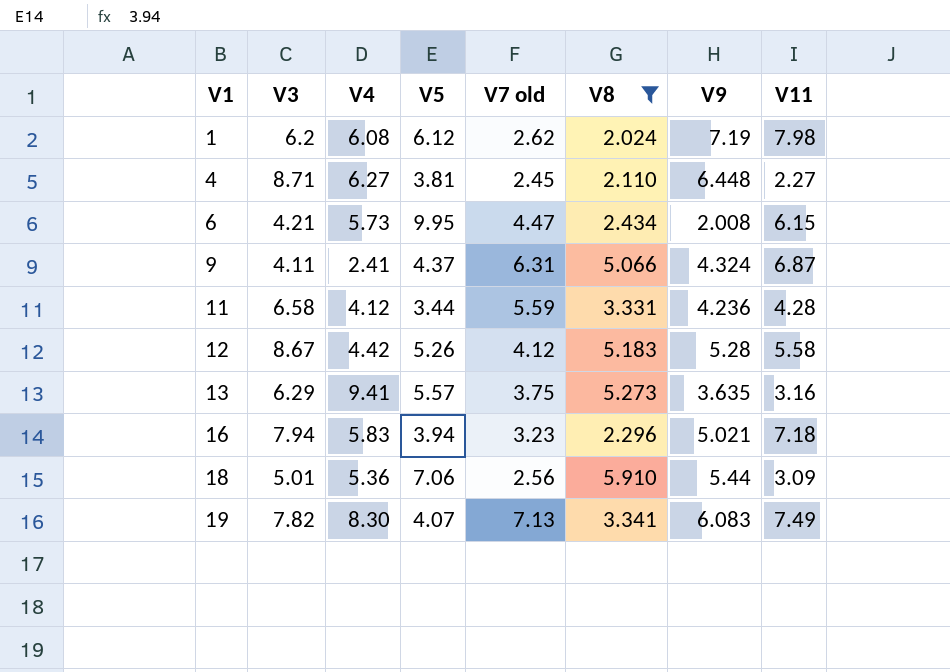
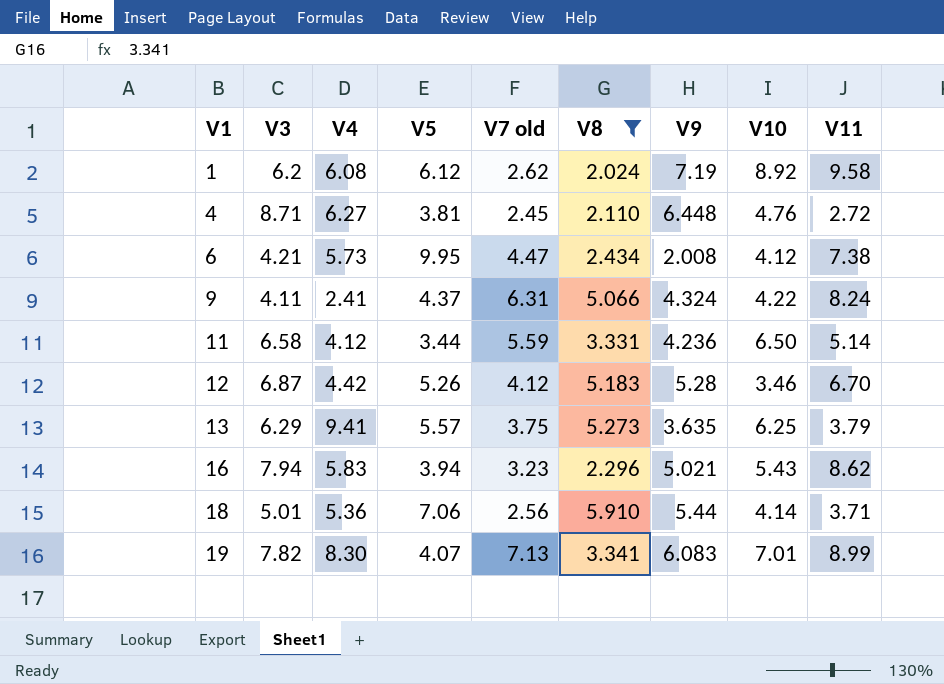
column V10 | position: none -> 8
1 | V11: 7.98 -> 9.58
4 | V11: 2.27 -> 2.72
6 | V11: 6.15 -> 7.38
9 | V11: 6.87 -> 8.24
11 | V11: 4.28 -> 5.14
12 | V3: 8.67 -> 6.87
12 | V11: 5.58 -> 6.70
13 | V11: 3.16 -> 3.79
16 | V11: 7.18 -> 8.62
18 | V11: 3.09 -> 3.71
19 | V11: 7.49 -> 8.99

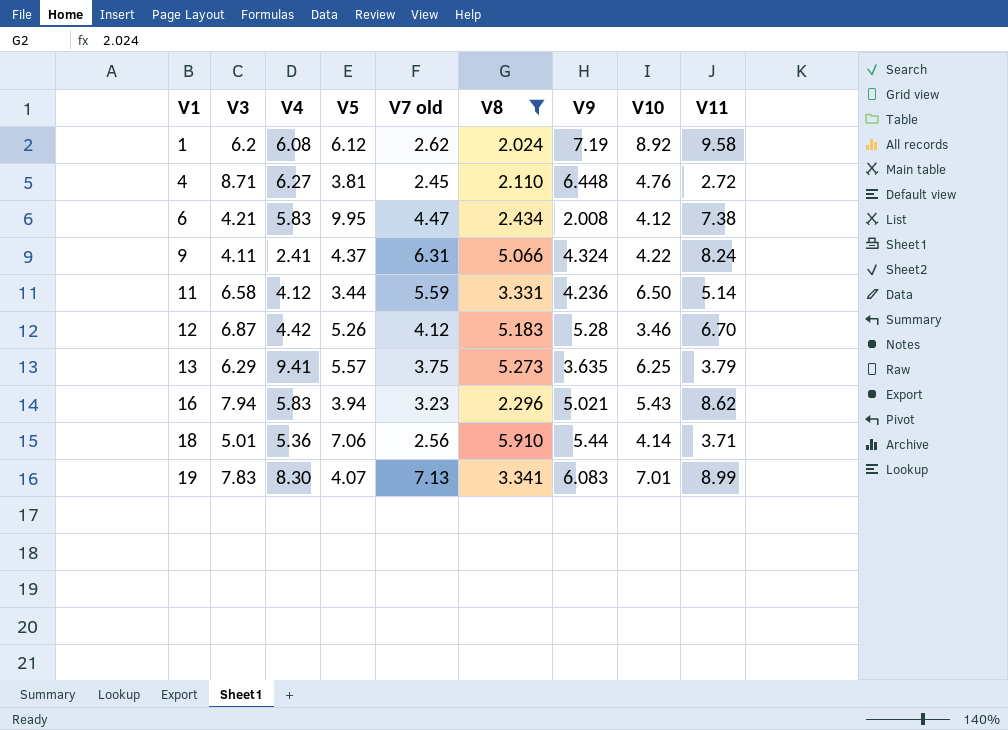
6 | V4: 5.73 -> 5.83
19 | V3: 7.82 -> 7.83

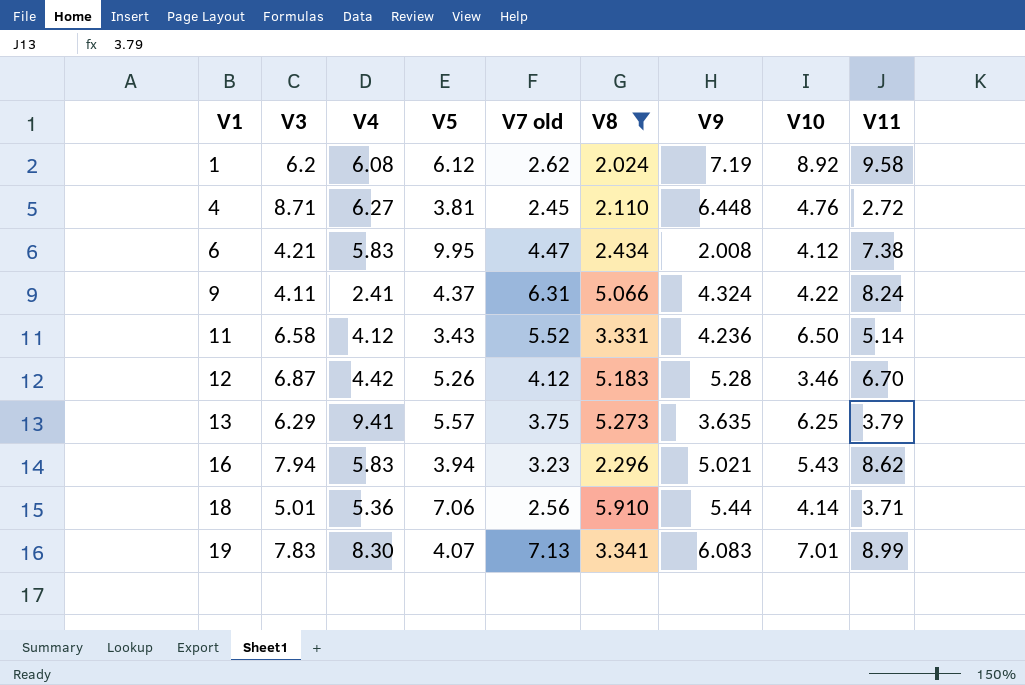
11 | V5: 3.44 -> 3.43
11 | V7 old: 5.59 -> 5.52

